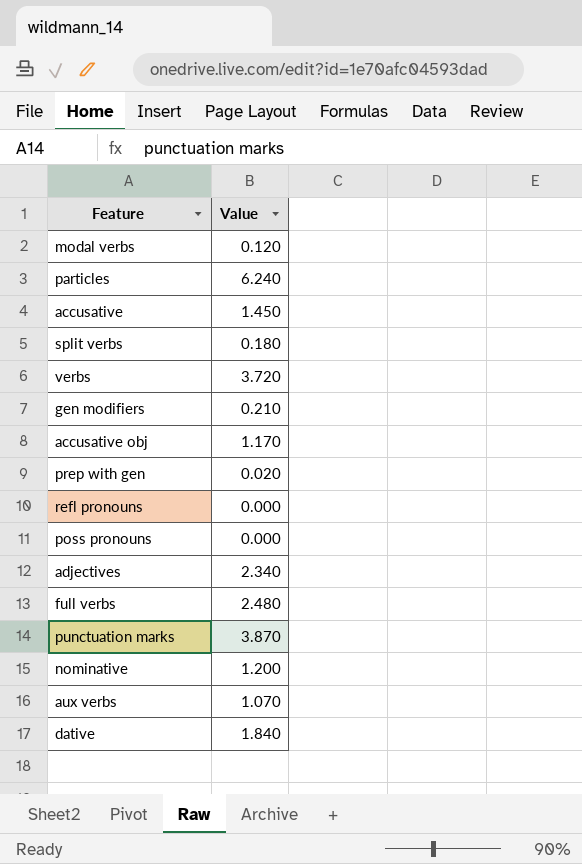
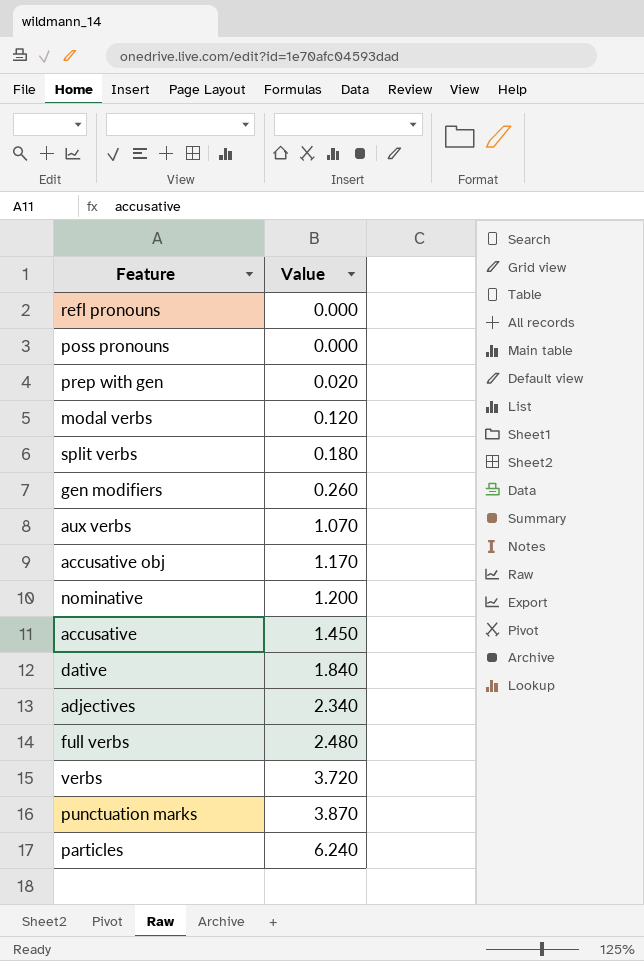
row order: none -> Value ascending
gen modifiers | Value: 0.210 -> 0.260

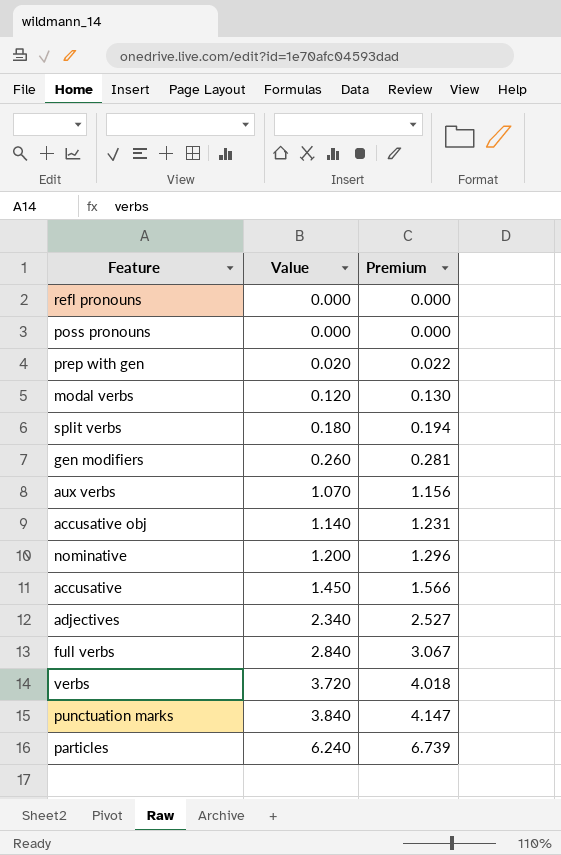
column Premium | formula: none -> [Value] * 1.08
row dative: 1.840 -> none
accusative obj | Value: 1.170 -> 1.140
full verbs | Value: 2.480 -> 2.840
punctuation marks | Value: 3.870 -> 3.840

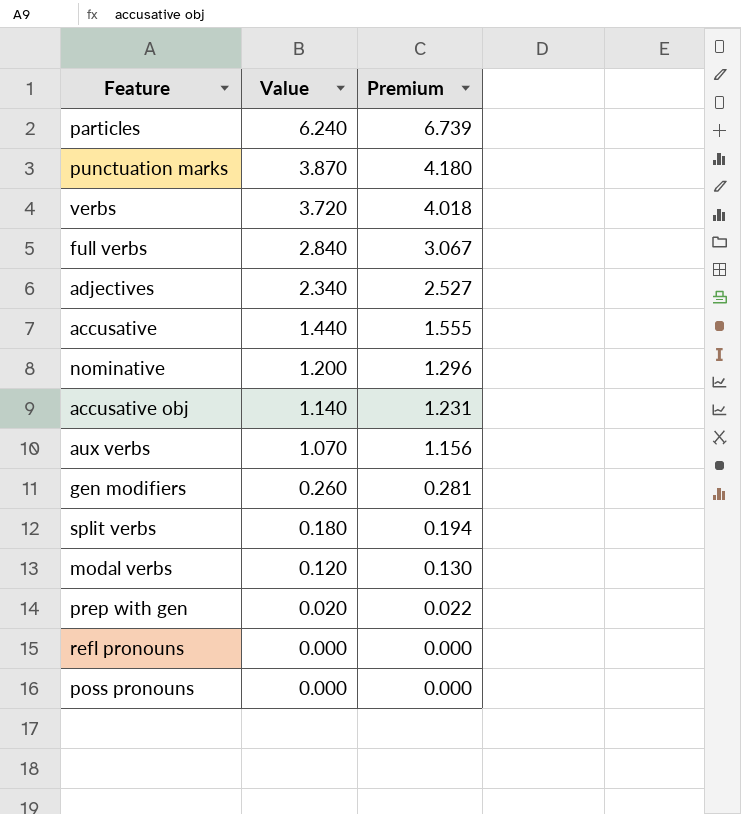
row order: Value ascending -> Value descending
punctuation marks | Value: 3.840 -> 3.870
punctuation marks | Premium: 4.147 -> 4.180
accusative | Value: 1.450 -> 1.440
accusative | Premium: 1.566 -> 1.555

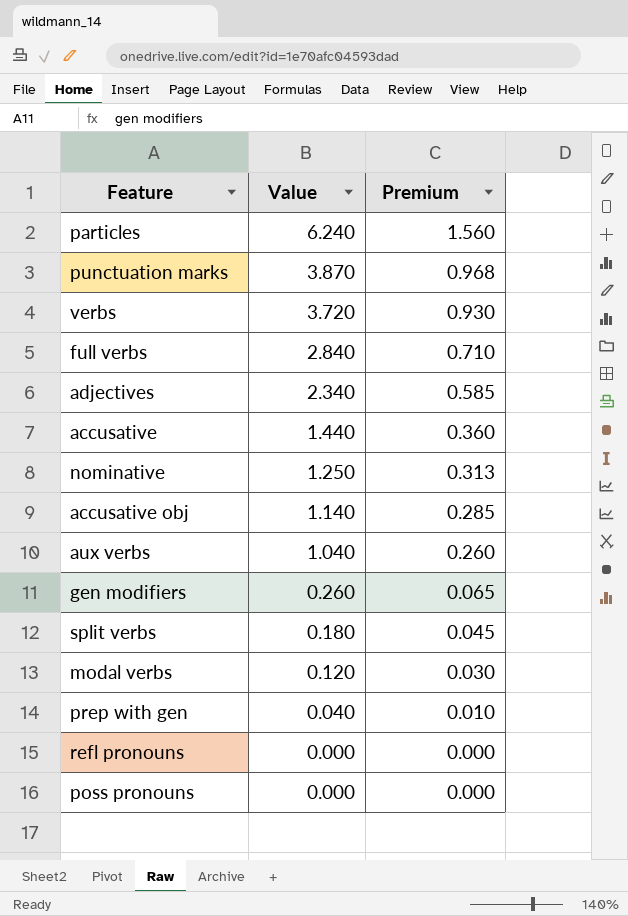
column Premium | formula: [Value] * 1.08 -> [Value] * 0.25
nominative | Value: 1.200 -> 1.250
aux verbs | Value: 1.070 -> 1.040
prep with gen | Value: 0.020 -> 0.040

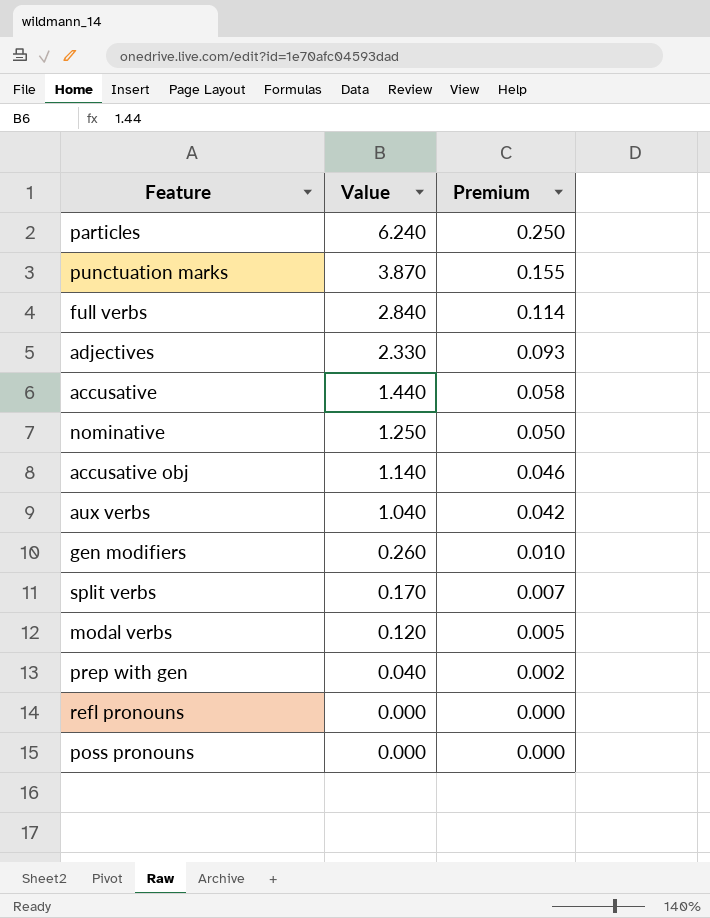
column Premium | formula: [Value] * 0.25 -> [Value] * 0.04
row verbs: 3.720 | 0.930 -> none
adjectives | Value: 2.340 -> 2.330
split verbs | Value: 0.180 -> 0.170

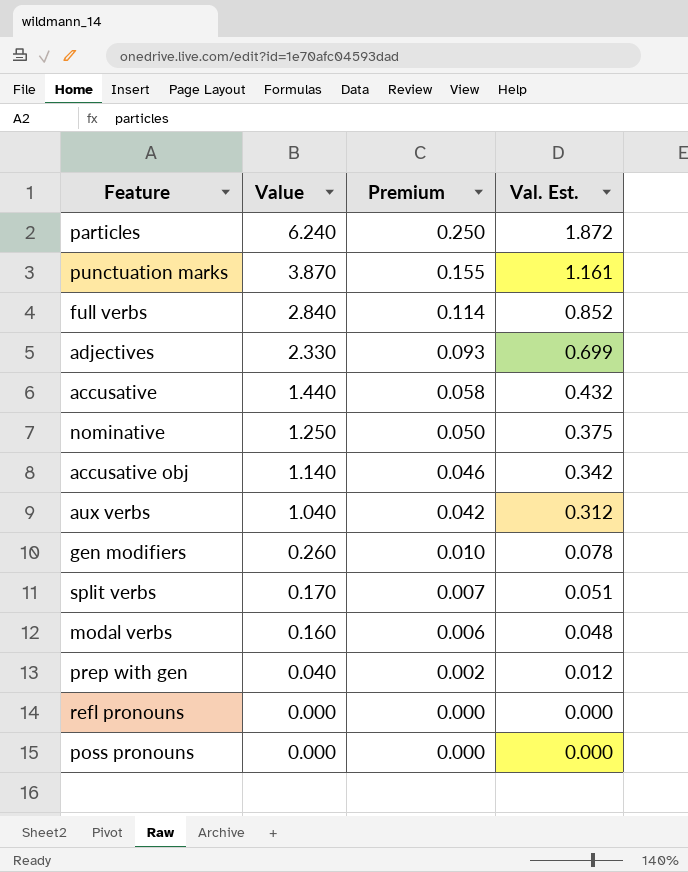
column Val. Est. | formula: none -> [Value] * 0.3
modal verbs | Value: 0.120 -> 0.160
modal verbs | Premium: 0.005 -> 0.006

